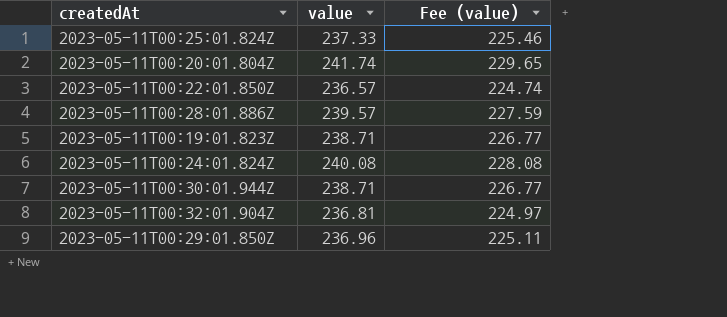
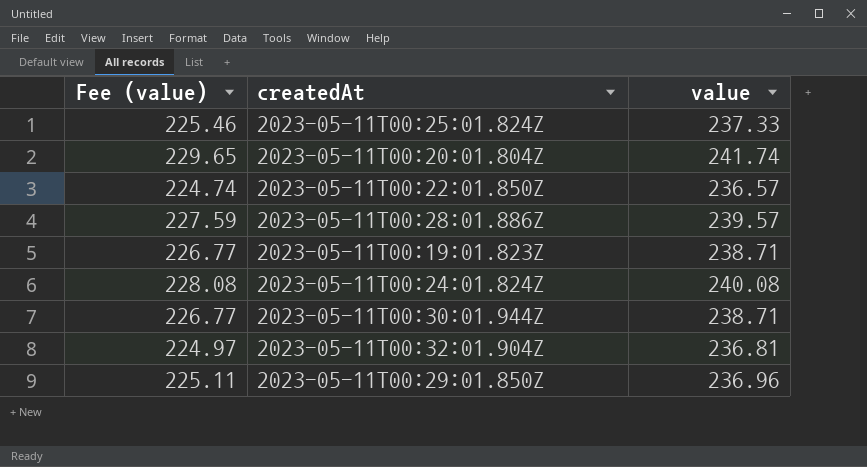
column Fee (value) | position: 3 -> 1

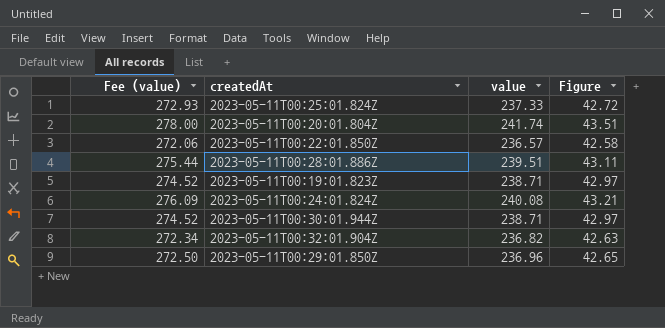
column Fee (value) | formula: [value] * 0.95 -> [value] * 1.15
column Figure | formula: none -> [value] * 0.18
2023-05-11T00:28:01.886Z | value: 239.57 -> 239.51
2023-05-11T00:32:01.904Z | value: 236.81 -> 236.82

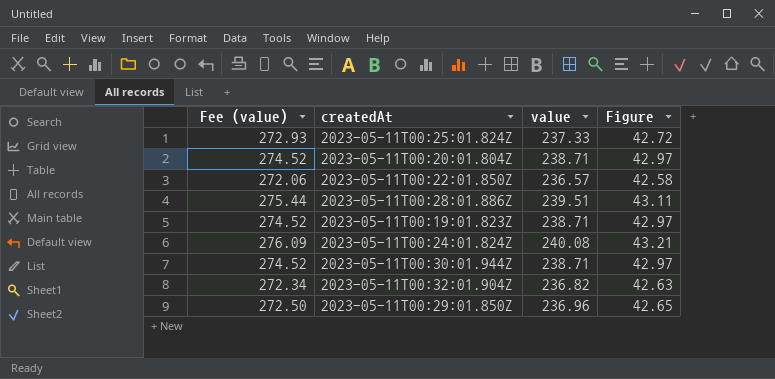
2023-05-11T00:20:01.804Z | Fee (value): 278.00 -> 274.52
2023-05-11T00:20:01.804Z | value: 241.74 -> 238.71
2023-05-11T00:20:01.804Z | Figure: 43.51 -> 42.97

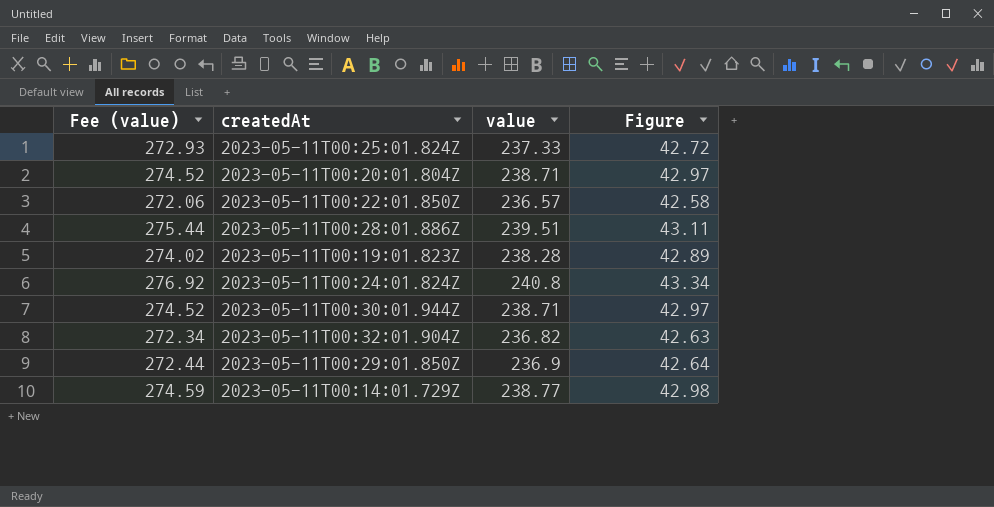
2023-05-11T00:19:01.823Z | Fee (value): 274.52 -> 274.02
2023-05-11T00:19:01.823Z | value: 238.71 -> 238.28
2023-05-11T00:19:01.823Z | Figure: 42.97 -> 42.89
2023-05-11T00:24:01.824Z | Fee (value): 276.09 -> 276.92
2023-05-11T00:24:01.824Z | value: 240.08 -> 240.8
2023-05-11T00:24:01.824Z | Figure: 43.21 -> 43.34
2023-05-11T00:29:01.850Z | Fee (value): 272.50 -> 272.44
2023-05-11T00:29:01.850Z | value: 236.96 -> 236.9
2023-05-11T00:29:01.850Z | Figure: 42.65 -> 42.64
row 2023-05-11T00:14:01.729Z: none -> 274.59 | 238.77 | 42.98

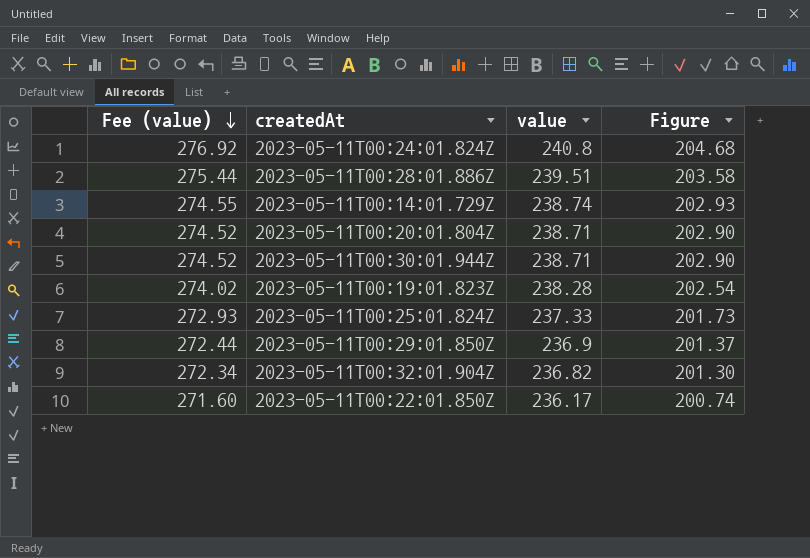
row order: none -> Fee (value) descending
column Figure | formula: [value] * 0.18 -> [value] * 0.85
2023-05-11T00:14:01.729Z | Fee (value): 274.59 -> 274.55
2023-05-11T00:14:01.729Z | value: 238.77 -> 238.74
2023-05-11T00:22:01.850Z | Fee (value): 272.06 -> 271.60
2023-05-11T00:22:01.850Z | value: 236.57 -> 236.17

